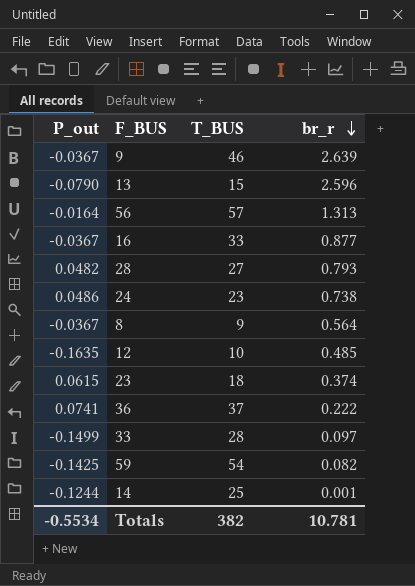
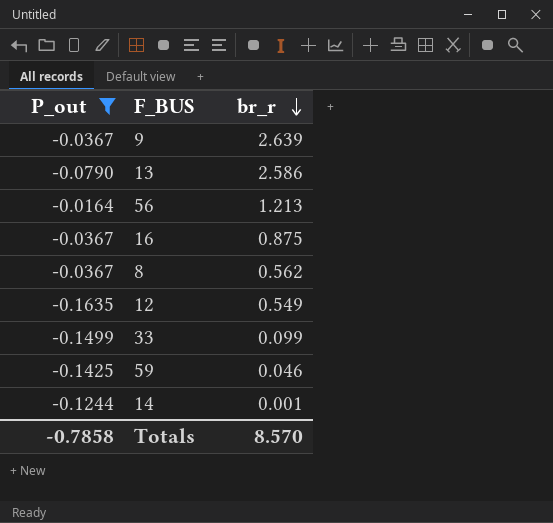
filter: none -> P_out <= -0.0164
column T_BUS | position: 3 -> none
13 | br_r: 2.596 -> 2.586
56 | br_r: 1.313 -> 1.213
16 | br_r: 0.877 -> 0.875
8 | br_r: 0.564 -> 0.562
12 | br_r: 0.485 -> 0.549
33 | br_r: 0.097 -> 0.099
59 | br_r: 0.082 -> 0.046
Totals | P_out: -0.5534 -> -0.7858
Totals | br_r: 10.781 -> 8.570

